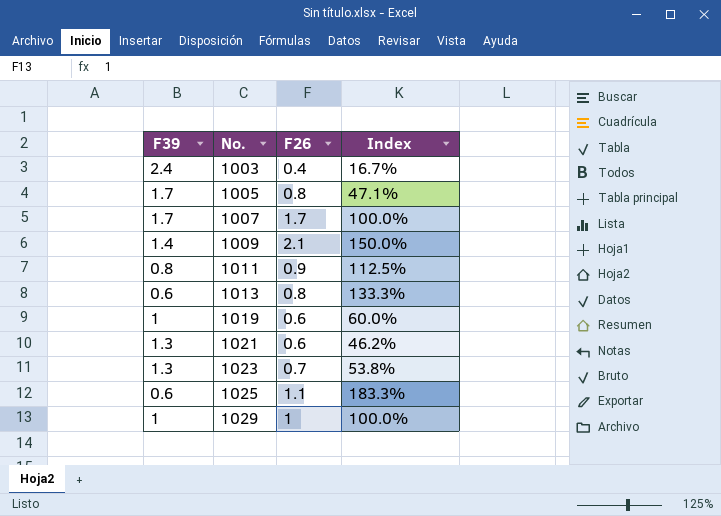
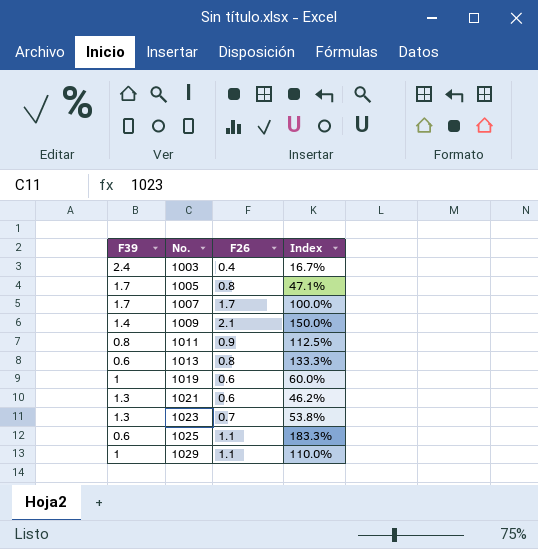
1029 | F26: 1 -> 1.1
1029 | Index: 100.0% -> 110.0%

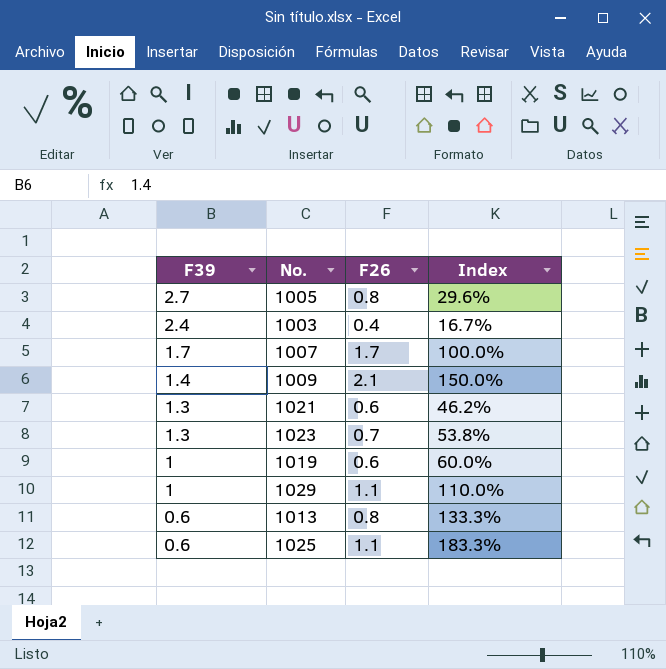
row order: No. ascending -> F39 descending
row 1011: 0.8 | 0.9 | 112.5% -> none
1005 | F39: 1.7 -> 2.7
1005 | Index: 47.1% -> 29.6%

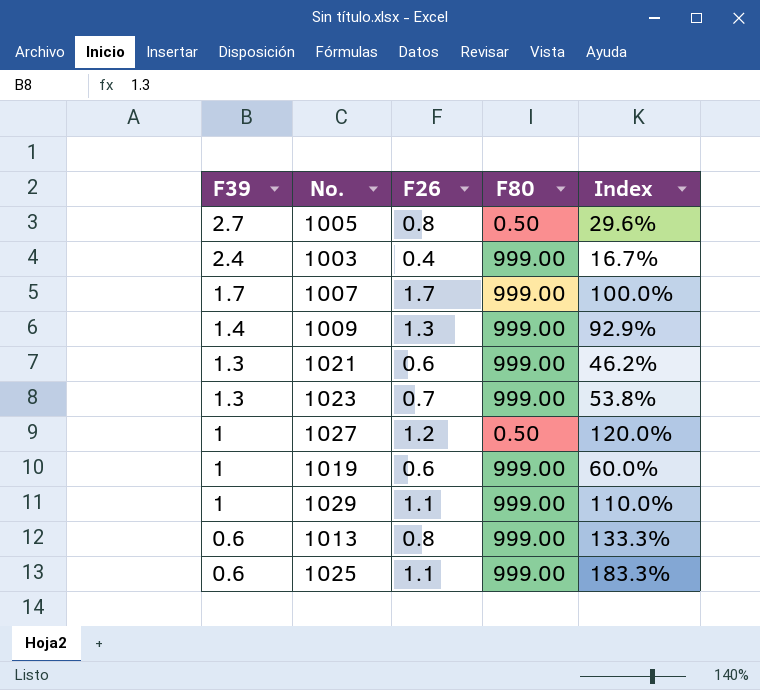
column F80 | position: none -> 4
1009 | F26: 2.1 -> 1.3
1009 | Index: 150.0% -> 92.9%
row 1027: none -> 1 | 1.2 | 0.50 | 120.0%

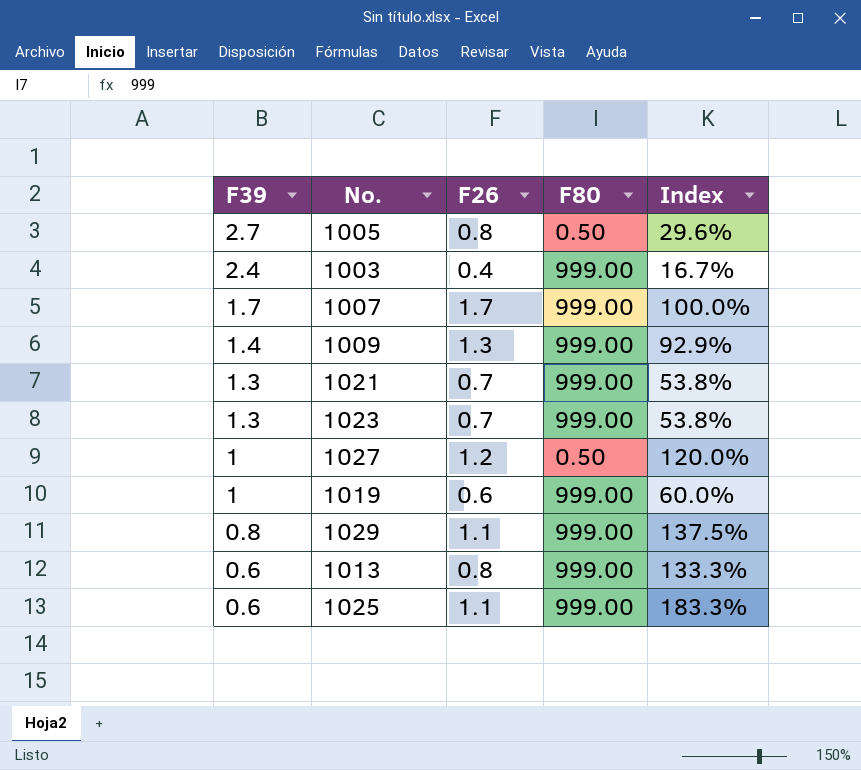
1021 | F26: 0.6 -> 0.7
1021 | Index: 46.2% -> 53.8%
1029 | F39: 1 -> 0.8
1029 | Index: 110.0% -> 137.5%

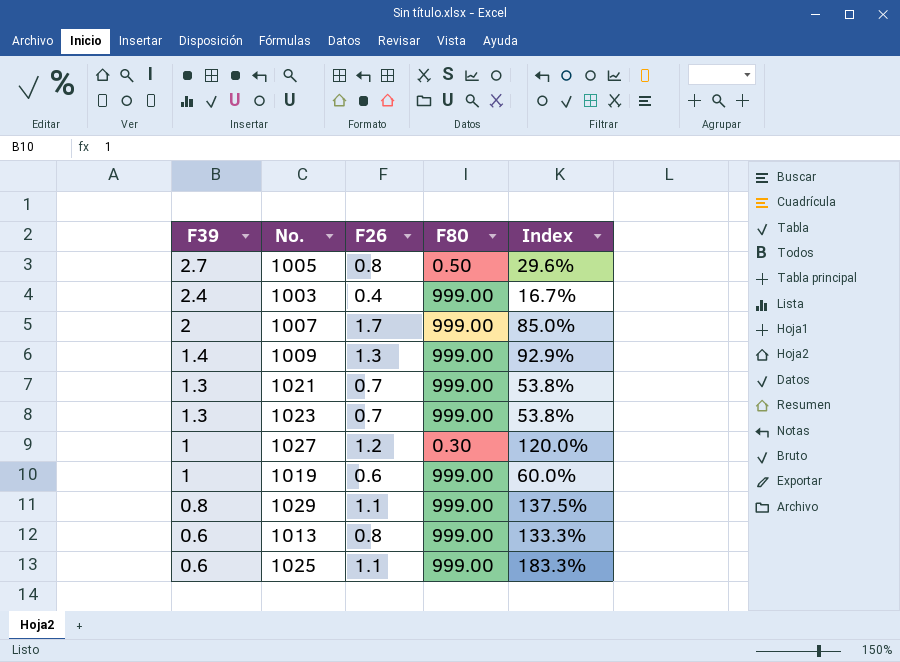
1007 | F39: 1.7 -> 2
1007 | Index: 100.0% -> 85.0%
1027 | F80: 0.50 -> 0.30

